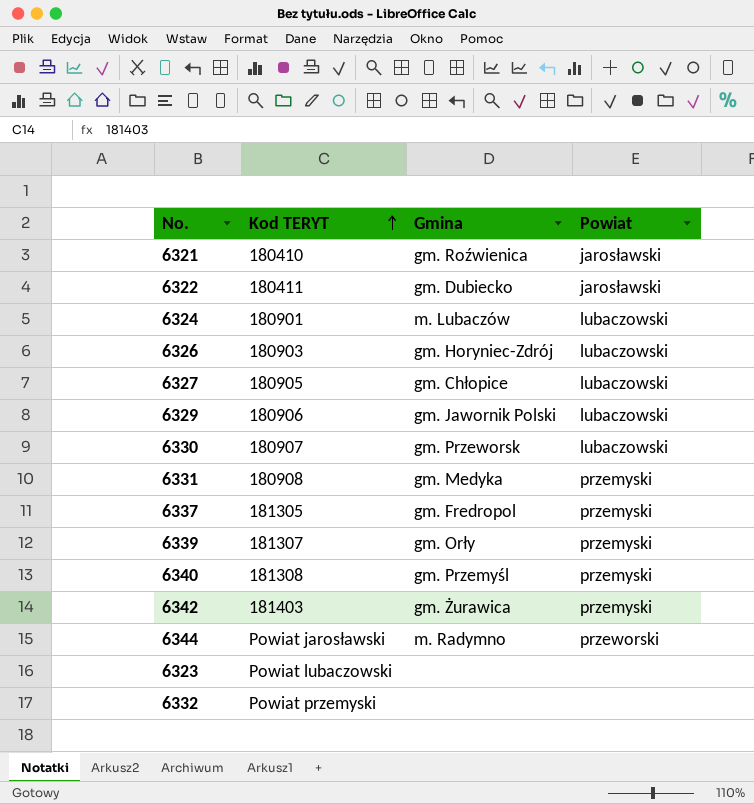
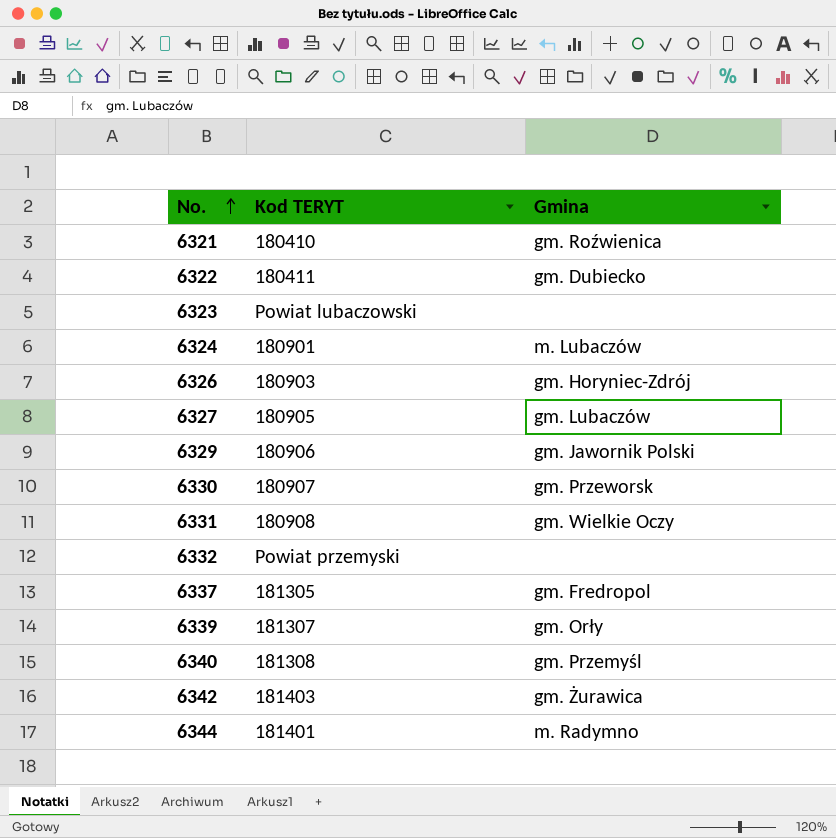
row order: Kod TERYT ascending -> No. ascending
column Powiat | position: 4 -> none
6327 | Gmina: gm. Chłopice -> gm. Lubaczów
6331 | Gmina: gm. Medyka -> gm. Wielkie Oczy
6344 | Kod TERYT: Powiat jarosławski -> 181401

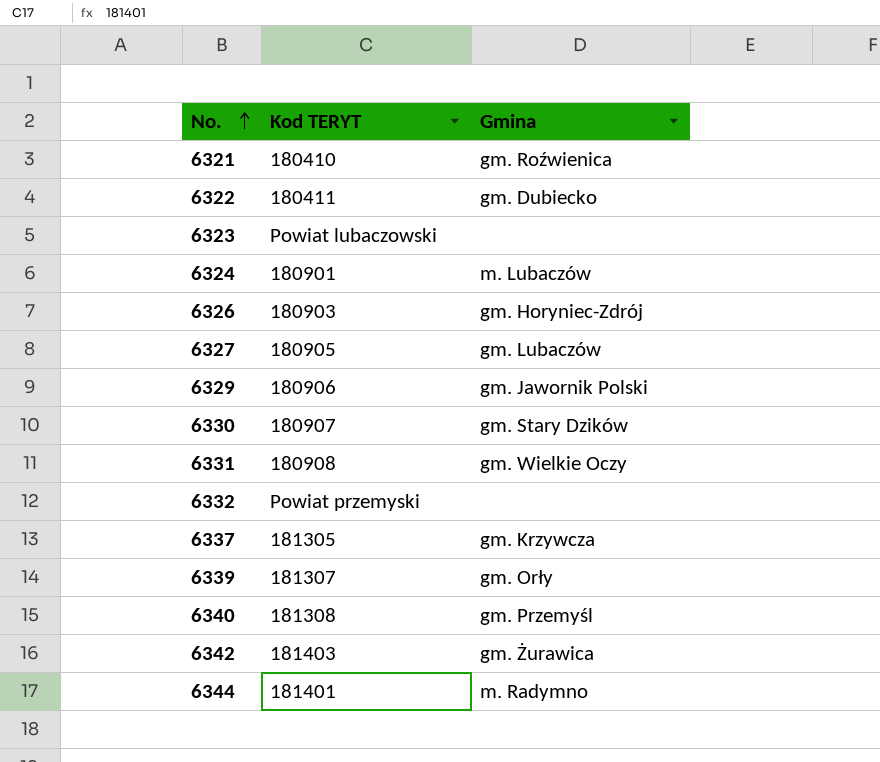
6330 | Gmina: gm. Przeworsk -> gm. Stary Dzików
6337 | Gmina: gm. Fredropol -> gm. Krzywcza

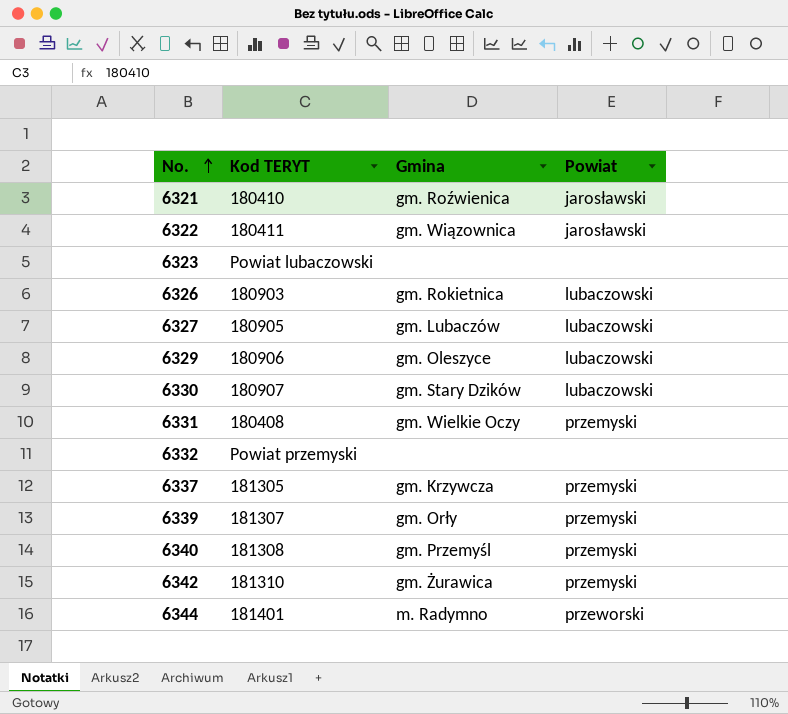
column Powiat | position: none -> 4
row 6324: 180901 | m. Lubaczów -> none
6322 | Gmina: gm. Dubiecko -> gm. Wiązownica
6326 | Gmina: gm. Horyniec-Zdrój -> gm. Rokietnica
6329 | Gmina: gm. Jawornik Polski -> gm. Oleszyce
6331 | Kod TERYT: 180908 -> 180408
6342 | Kod TERYT: 181403 -> 181310

